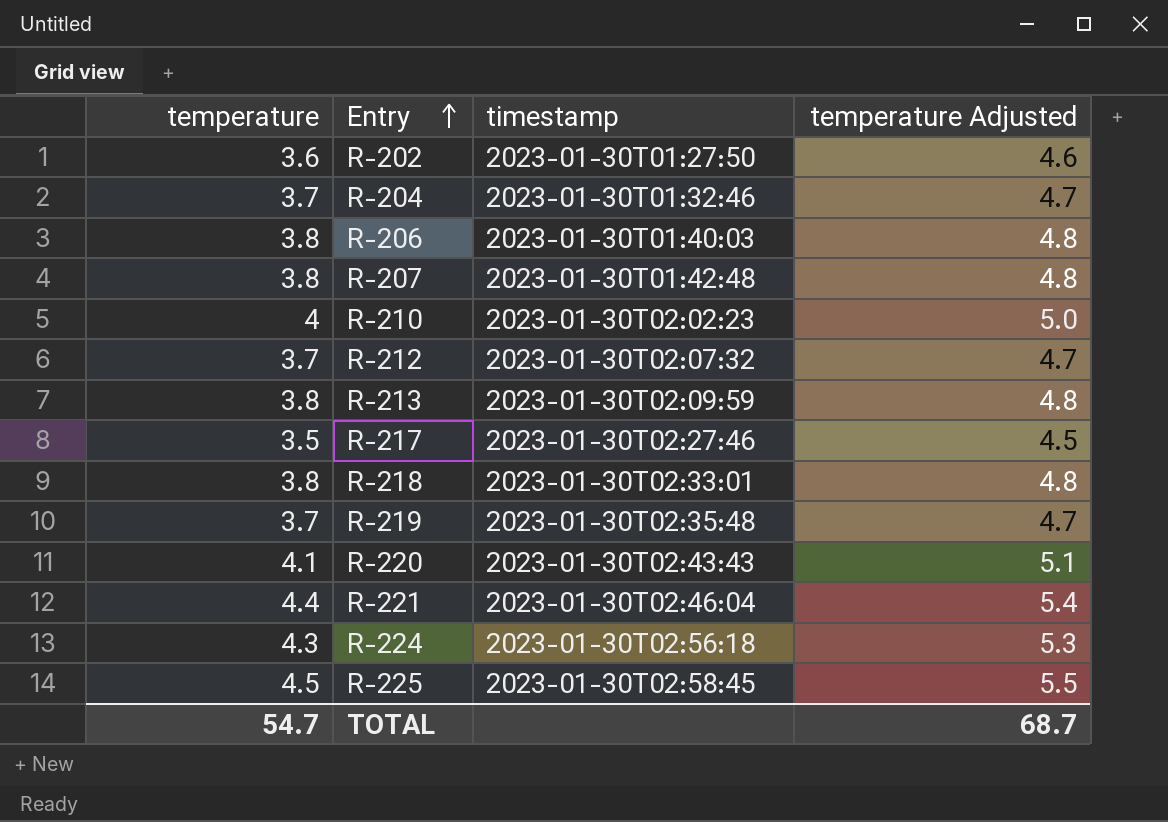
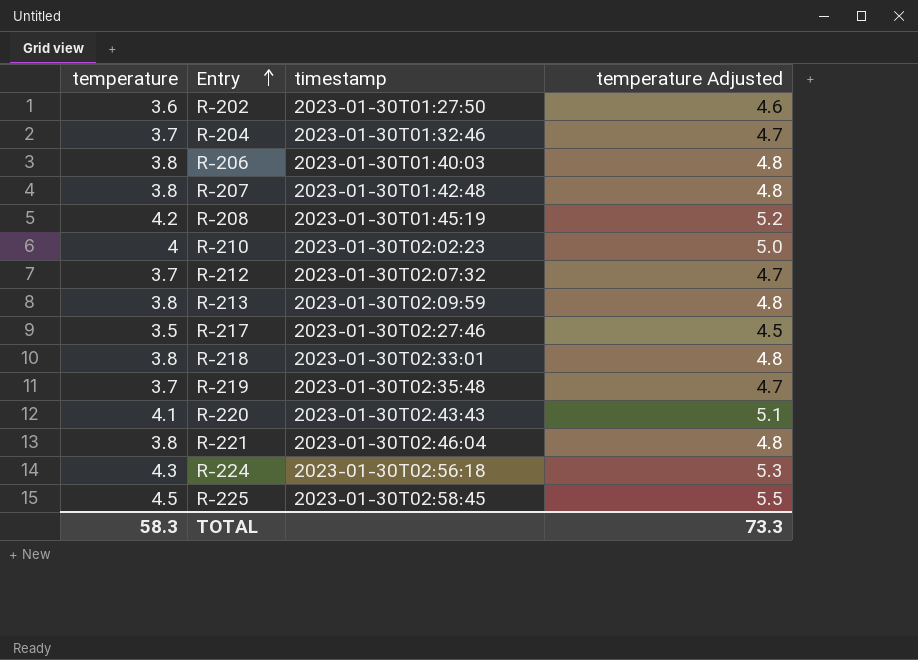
row R-208: none -> 4.2 | 2023-01-30T01:45:19 | 5.2
R-221 | temperature: 4.4 -> 3.8
R-221 | temperature Adjusted: 5.4 -> 4.8
TOTAL | temperature: 54.7 -> 58.3
TOTAL | temperature Adjusted: 68.7 -> 73.3

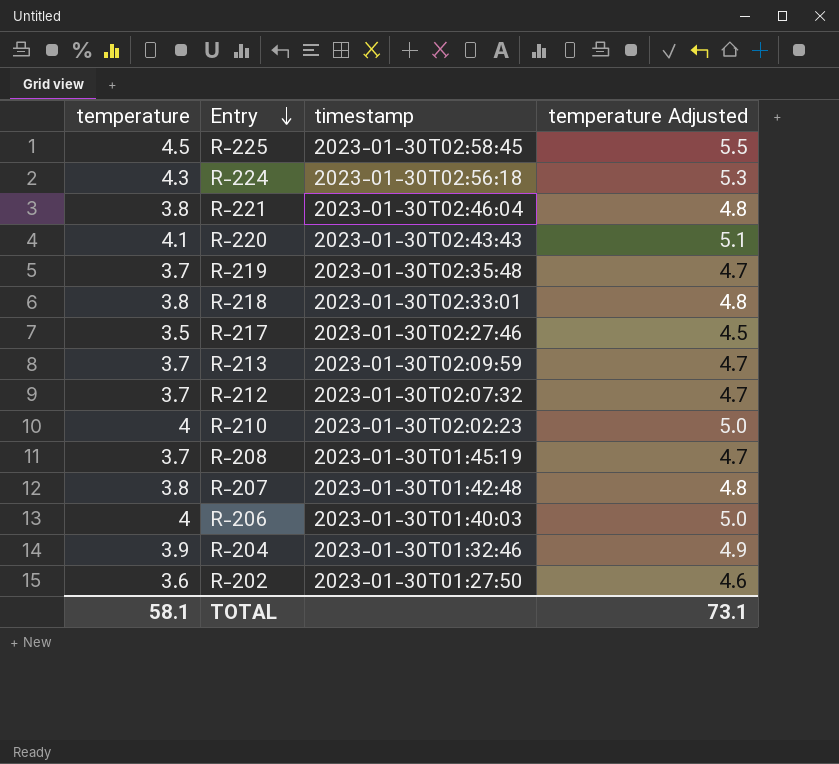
row order: Entry ascending -> Entry descending
R-213 | temperature: 3.8 -> 3.7
R-213 | temperature Adjusted: 4.8 -> 4.7
R-208 | temperature: 4.2 -> 3.7
R-208 | temperature Adjusted: 5.2 -> 4.7
R-206 | temperature: 3.8 -> 4
R-206 | temperature Adjusted: 4.8 -> 5.0
R-204 | temperature: 3.7 -> 3.9
R-204 | temperature Adjusted: 4.7 -> 4.9
TOTAL | temperature: 58.3 -> 58.1
TOTAL | temperature Adjusted: 73.3 -> 73.1

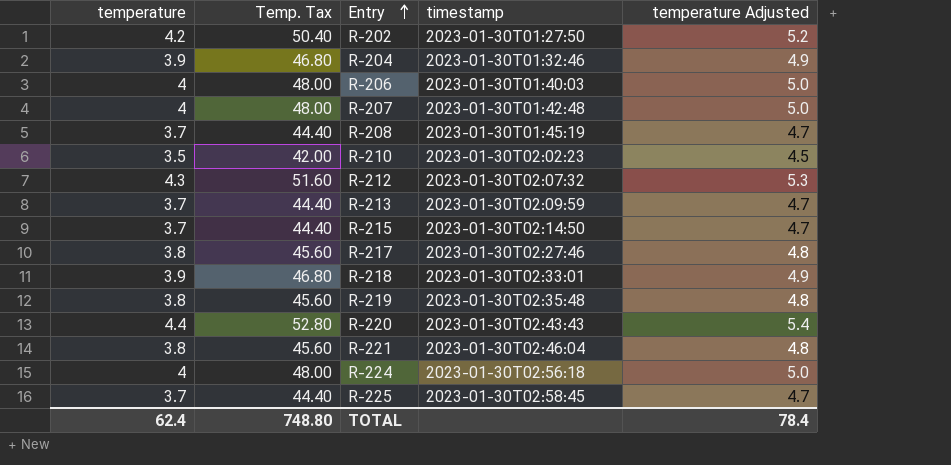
row order: Entry descending -> Entry ascending
column Temp. Tax | formula: none -> [temperature] * 12
R-202 | temperature: 3.6 -> 4.2
R-202 | temperature Adjusted: 4.6 -> 5.2
R-207 | temperature: 3.8 -> 4
R-207 | temperature Adjusted: 4.8 -> 5.0
R-210 | temperature: 4 -> 3.5
R-210 | temperature Adjusted: 5.0 -> 4.5
R-212 | temperature: 3.7 -> 4.3
R-212 | temperature Adjusted: 4.7 -> 5.3
row R-215: none -> 3.7 | 44.40 | 2023-01-30T02:14:50 | 4.7
R-217 | temperature: 3.5 -> 3.8
R-217 | temperature Adjusted: 4.5 -> 4.8
R-218 | temperature: 3.8 -> 3.9
R-218 | temperature Adjusted: 4.8 -> 4.9
R-219 | temperature: 3.7 -> 3.8
R-219 | temperature Adjusted: 4.7 -> 4.8
R-220 | temperature: 4.1 -> 4.4
R-220 | temperature Adjusted: 5.1 -> 5.4
R-224 | temperature: 4.3 -> 4
R-224 | temperature Adjusted: 5.3 -> 5.0
R-225 | temperature: 4.5 -> 3.7
R-225 | temperature Adjusted: 5.5 -> 4.7
TOTAL | temperature: 58.1 -> 62.4
TOTAL | temperature Adjusted: 73.1 -> 78.4

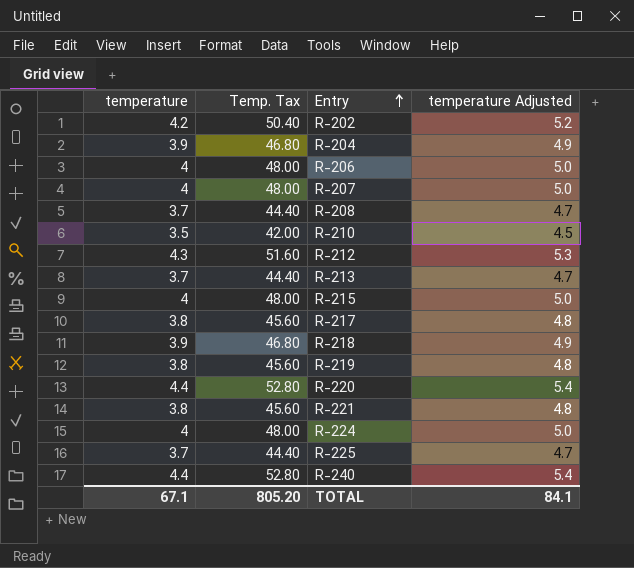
column timestamp | position: 4 -> none
R-215 | temperature: 3.7 -> 4
R-215 | Temp. Tax: 44.40 -> 48.00
R-215 | temperature Adjusted: 4.7 -> 5.0
row R-240: none -> 4.4 | 52.80 | 5.4
TOTAL | temperature: 62.4 -> 67.1
TOTAL | Temp. Tax: 748.80 -> 805.20
TOTAL | temperature Adjusted: 78.4 -> 84.1

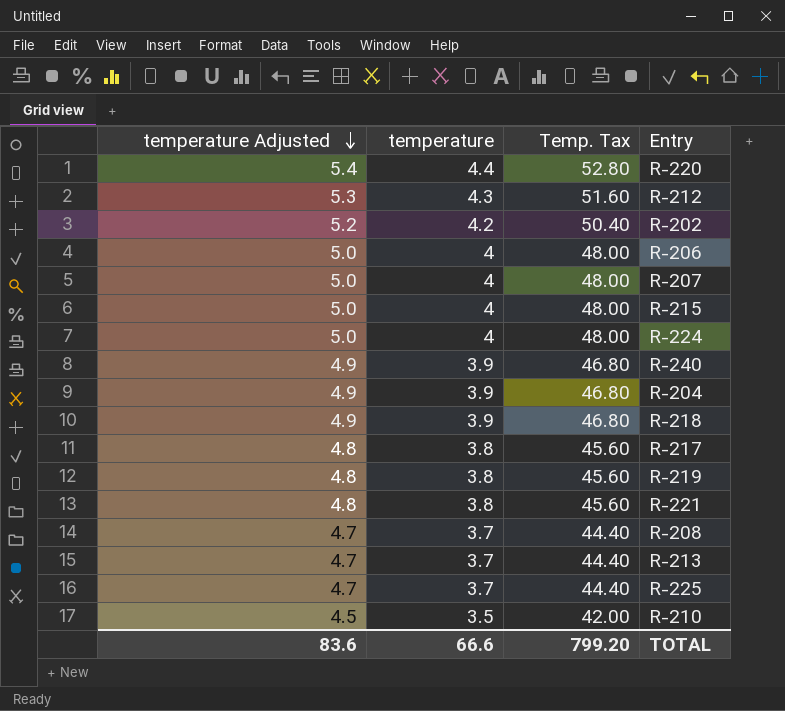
row order: Entry ascending -> temperature Adjusted descending
column temperature Adjusted | position: 4 -> 1
R-240 | temperature Adjusted: 5.4 -> 4.9
R-240 | temperature: 4.4 -> 3.9
R-240 | Temp. Tax: 52.80 -> 46.80
TOTAL | temperature Adjusted: 84.1 -> 83.6
TOTAL | temperature: 67.1 -> 66.6
TOTAL | Temp. Tax: 805.20 -> 799.20

